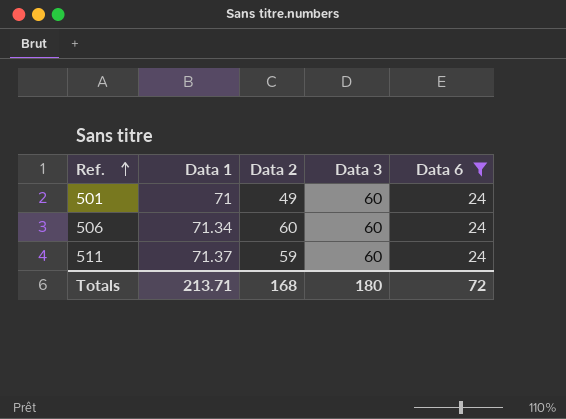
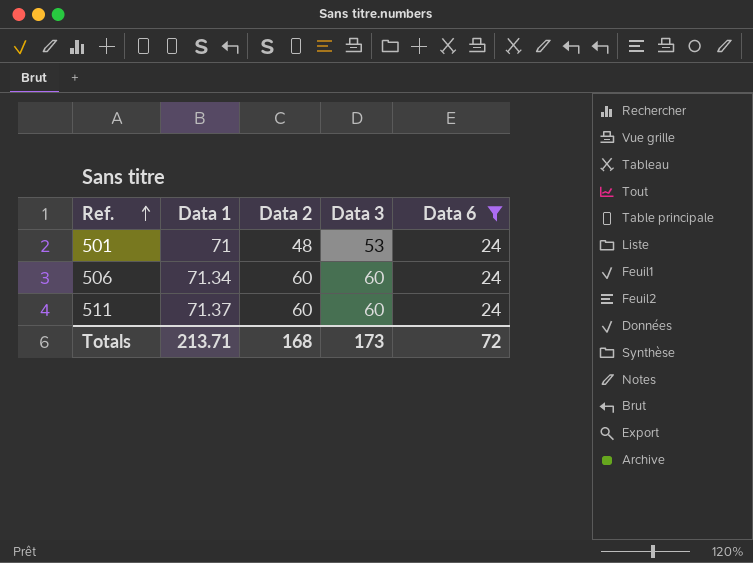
501 | Data 2: 49 -> 48
501 | Data 3: 60 -> 53
511 | Data 2: 59 -> 60
Totals | Data 3: 180 -> 173

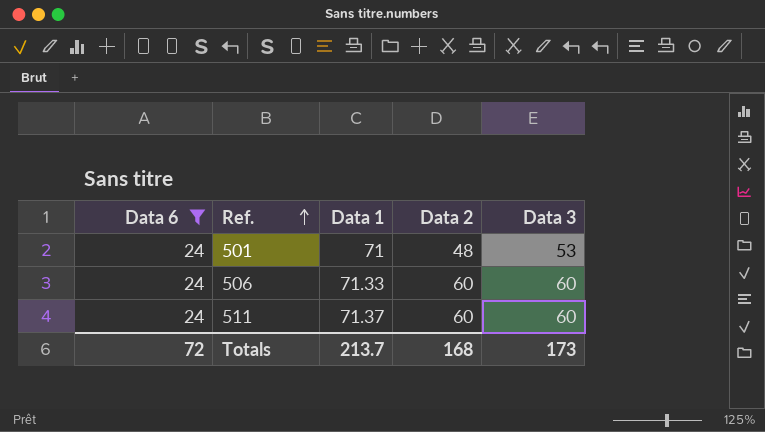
column Data 6 | position: 5 -> 1
506 | Data 1: 71.34 -> 71.33
Totals | Data 1: 213.71 -> 213.7

